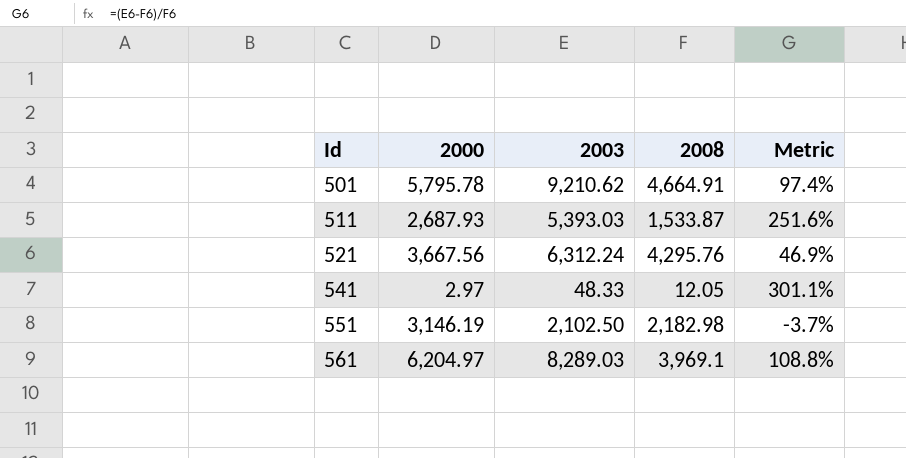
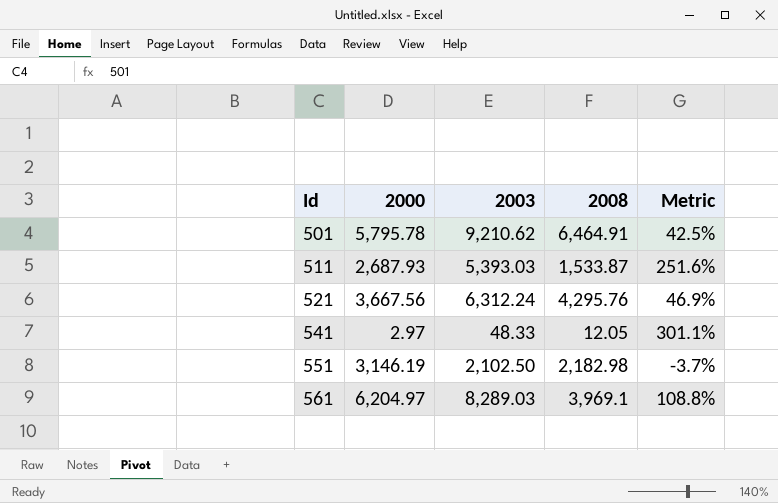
501 | 2008: 4,664.91 -> 6,464.91
501 | Metric: 97.4% -> 42.5%

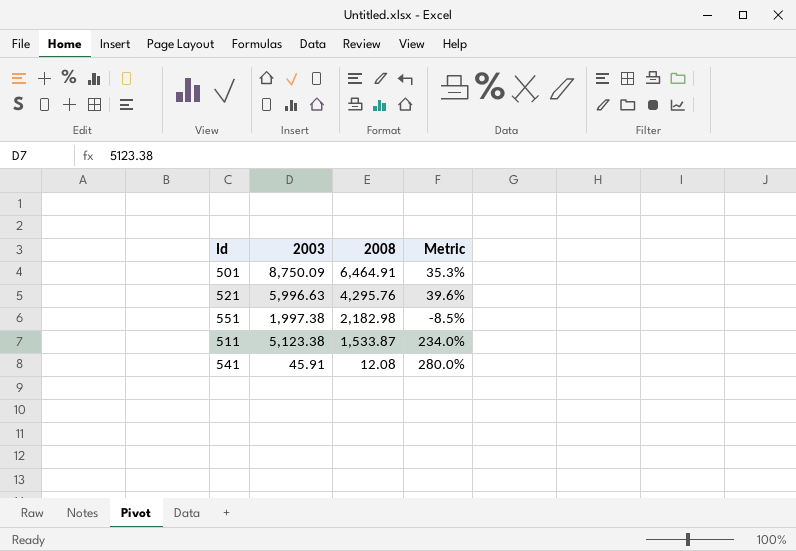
row order: Id ascending -> 2008 descending
column 2000 | position: 2 -> none
row 561: 6,204.97 | 8,289.03 | 3,969.1 | 108.8% -> none
501 | 2003: 9,210.62 -> 8,750.09
501 | Metric: 42.5% -> 35.3%
521 | 2003: 6,312.24 -> 5,996.63
521 | Metric: 46.9% -> 39.6%
551 | 2003: 2,102.50 -> 1,997.38
551 | Metric: -3.7% -> -8.5%
511 | 2003: 5,393.03 -> 5,123.38
511 | Metric: 251.6% -> 234.0%
541 | 2003: 48.33 -> 45.91
541 | 2008: 12.05 -> 12.08
541 | Metric: 301.1% -> 280.0%

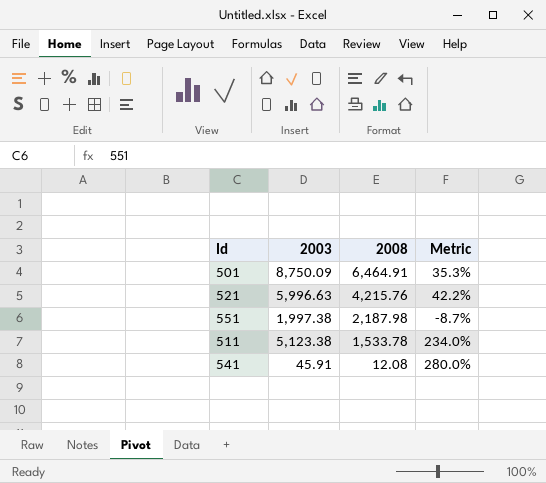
521 | 2008: 4,295.76 -> 4,215.76
521 | Metric: 39.6% -> 42.2%
551 | 2008: 2,182.98 -> 2,187.98
551 | Metric: -8.5% -> -8.7%
511 | 2008: 1,533.87 -> 1,533.78

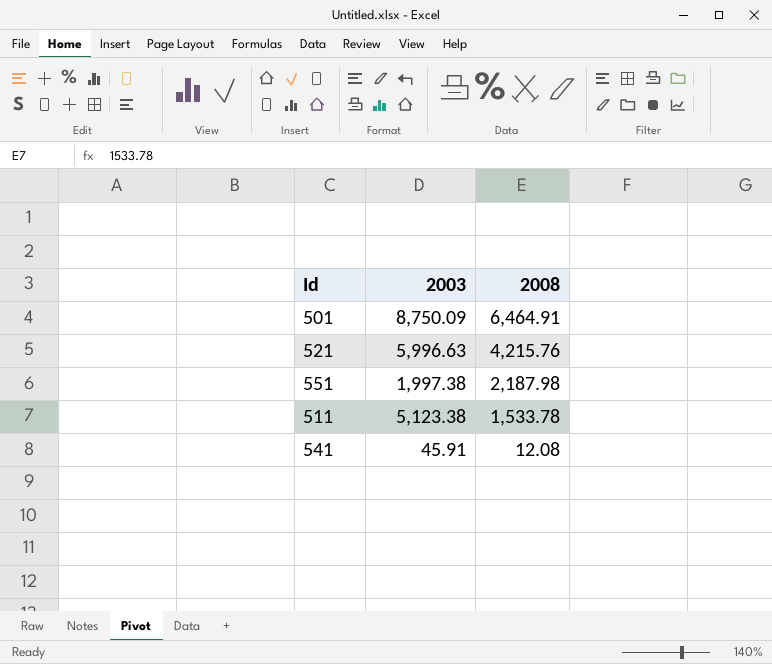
column Metric | formula: ([2003] - [2008]) / [2008] -> none

